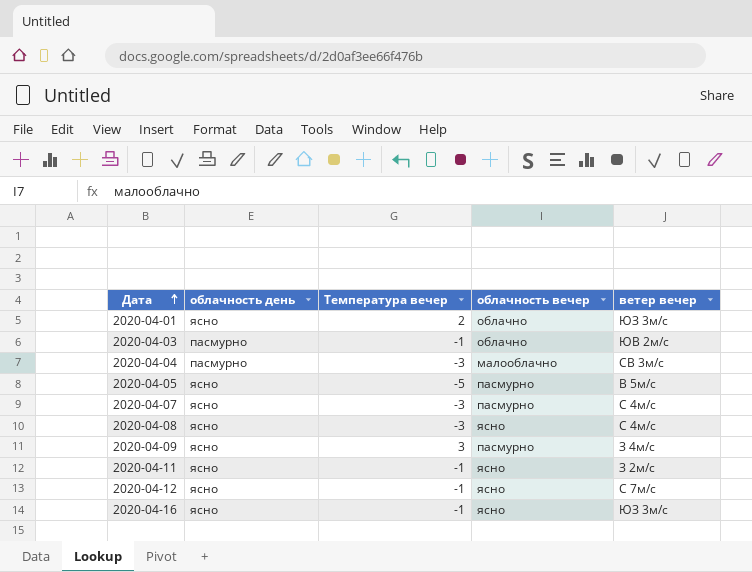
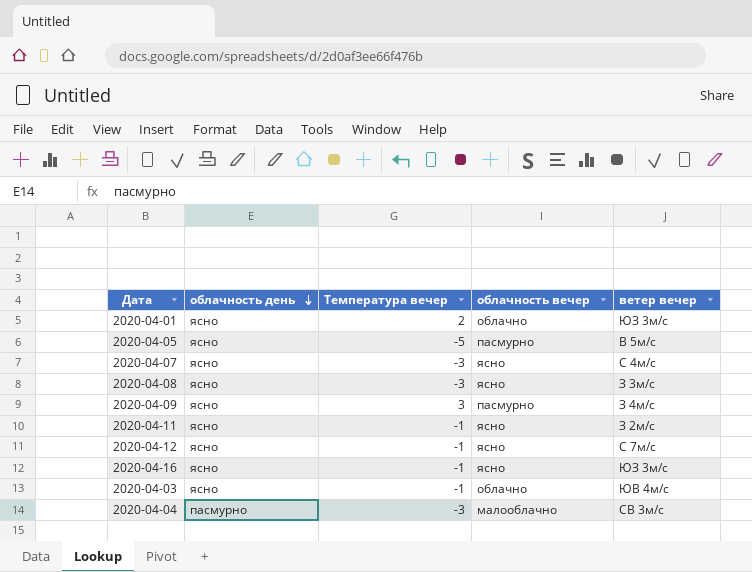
row order: Дата ascending -> облачность день descending
2020-04-07 | облачность вечер: пасмурно -> ясно
2020-04-08 | ветер вечер: С 4м/с -> З 3м/с
2020-04-03 | облачность день: пасмурно -> ясно
2020-04-03 | ветер вечер: ЮВ 2м/с -> ЮВ 4м/с

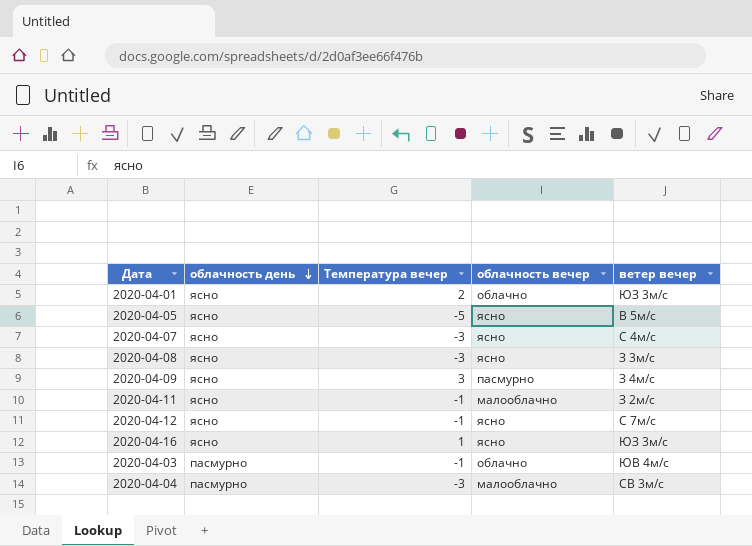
2020-04-05 | облачность вечер: пасмурно -> ясно
2020-04-11 | облачность вечер: ясно -> малооблачно
2020-04-16 | Температура вечер: -1 -> 1
2020-04-03 | облачность день: ясно -> пасмурно

